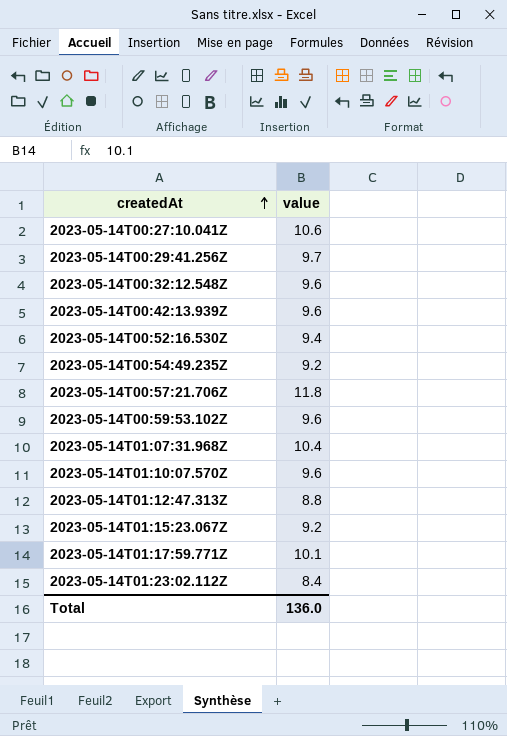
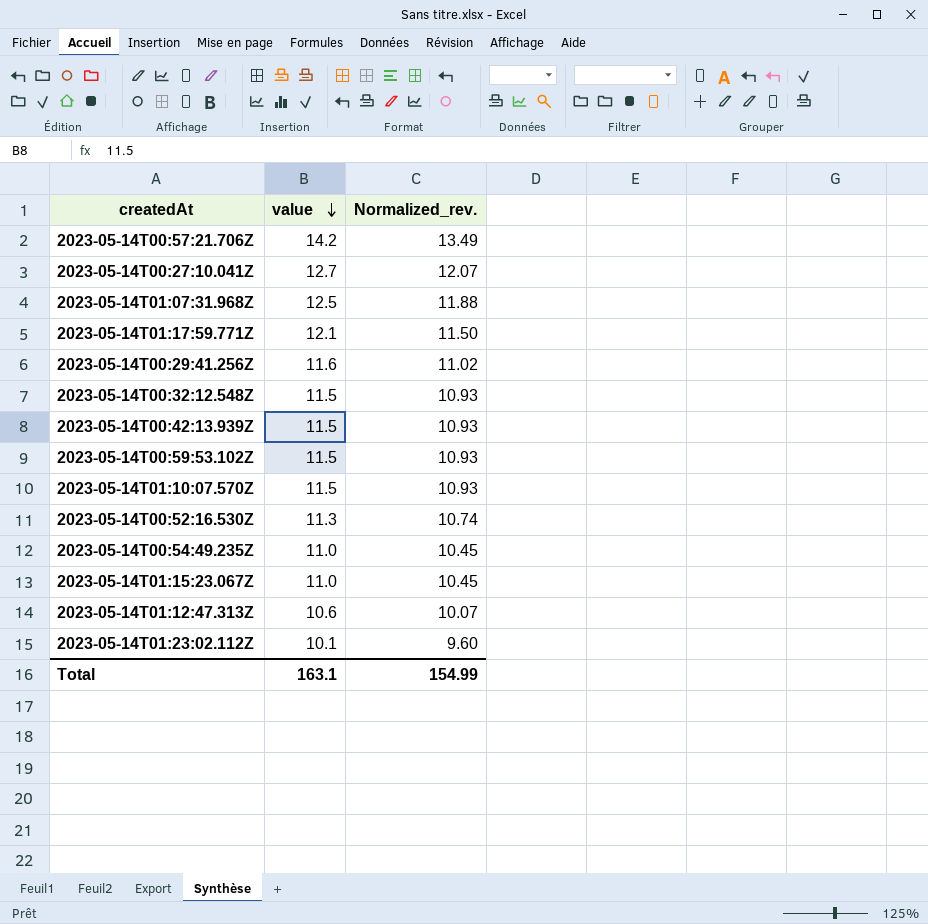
row order: createdAt ascending -> value descending
column Normalized_rev. | formula: none -> [value] * 0.95
2023-05-14T00:57:21.706Z | value: 11.8 -> 14.2
2023-05-14T00:27:10.041Z | value: 10.6 -> 12.7
2023-05-14T01:07:31.968Z | value: 10.4 -> 12.5
2023-05-14T01:17:59.771Z | value: 10.1 -> 12.1
2023-05-14T00:29:41.256Z | value: 9.7 -> 11.6
2023-05-14T00:32:12.548Z | value: 9.6 -> 11.5
2023-05-14T00:42:13.939Z | value: 9.6 -> 11.5
2023-05-14T00:59:53.102Z | value: 9.6 -> 11.5
2023-05-14T01:10:07.570Z | value: 9.6 -> 11.5
2023-05-14T00:52:16.530Z | value: 9.4 -> 11.3
2023-05-14T00:54:49.235Z | value: 9.2 -> 11.0
2023-05-14T01:15:23.067Z | value: 9.2 -> 11.0
2023-05-14T01:12:47.313Z | value: 8.8 -> 10.6
2023-05-14T01:23:02.112Z | value: 8.4 -> 10.1
Total | value: 136.0 -> 163.1

